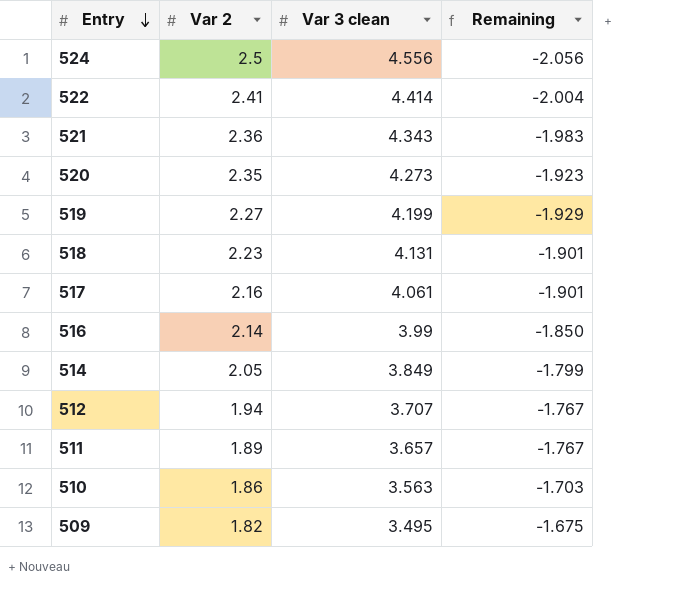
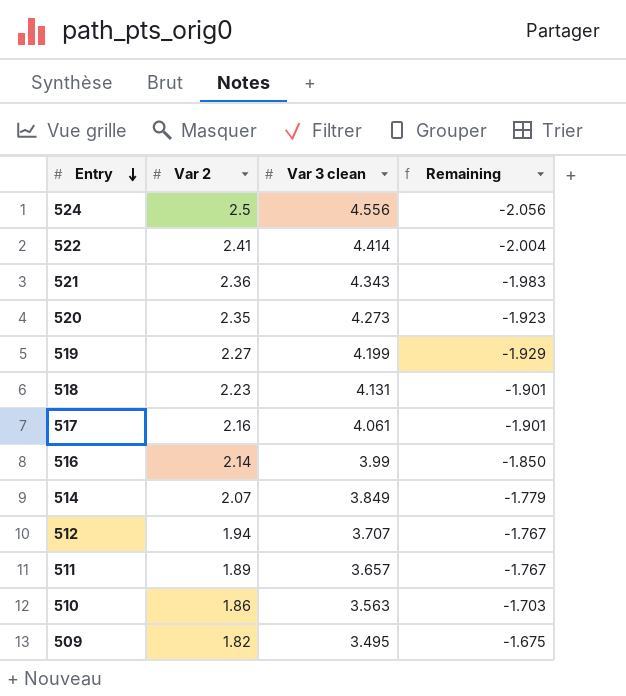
514 | Var 2: 2.05 -> 2.07
514 | Remaining: -1.799 -> -1.779

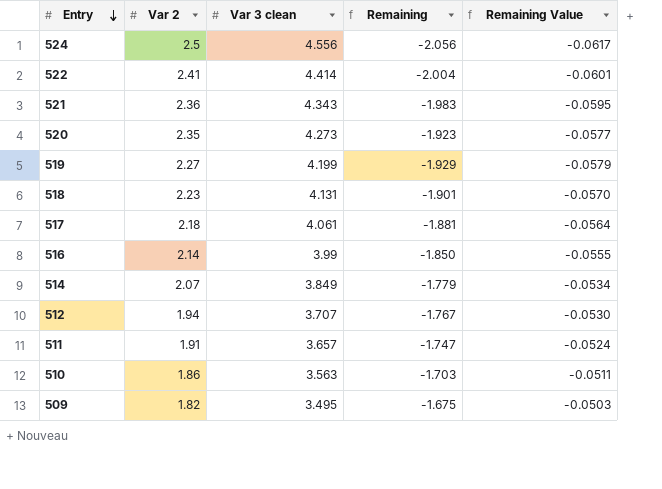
column Remaining Value | formula: none -> [Remaining] * 0.03
517 | Var 2: 2.16 -> 2.18
517 | Remaining: -1.901 -> -1.881
511 | Var 2: 1.89 -> 1.91
511 | Remaining: -1.767 -> -1.747

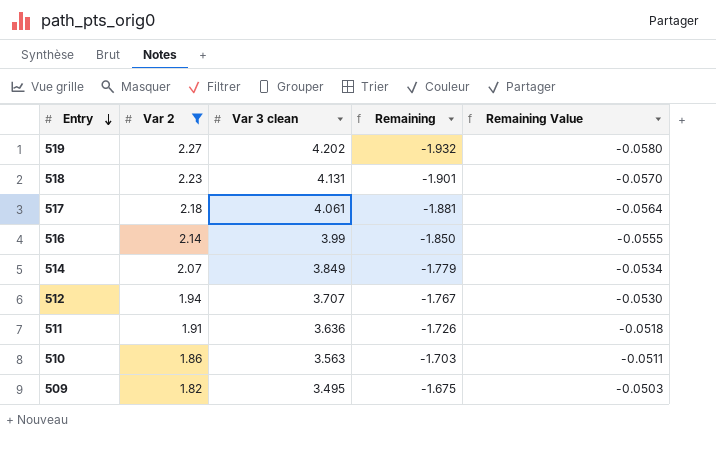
filter: none -> Var 2 <= 2.27
519 | Var 3 clean: 4.199 -> 4.202
519 | Remaining: -1.929 -> -1.932
519 | Remaining Value: -0.0579 -> -0.0580
511 | Var 3 clean: 3.657 -> 3.636
511 | Remaining: -1.747 -> -1.726
511 | Remaining Value: -0.0524 -> -0.0518

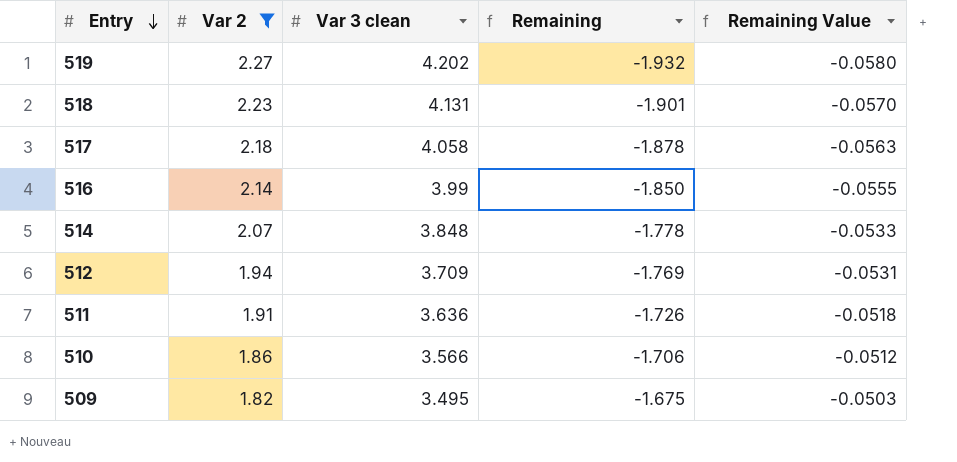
517 | Var 3 clean: 4.061 -> 4.058
517 | Remaining: -1.881 -> -1.878
517 | Remaining Value: -0.0564 -> -0.0563
514 | Var 3 clean: 3.849 -> 3.848
514 | Remaining: -1.779 -> -1.778
514 | Remaining Value: -0.0534 -> -0.0533
512 | Var 3 clean: 3.707 -> 3.709
512 | Remaining: -1.767 -> -1.769
512 | Remaining Value: -0.0530 -> -0.0531
510 | Var 3 clean: 3.563 -> 3.566
510 | Remaining: -1.703 -> -1.706
510 | Remaining Value: -0.0511 -> -0.0512

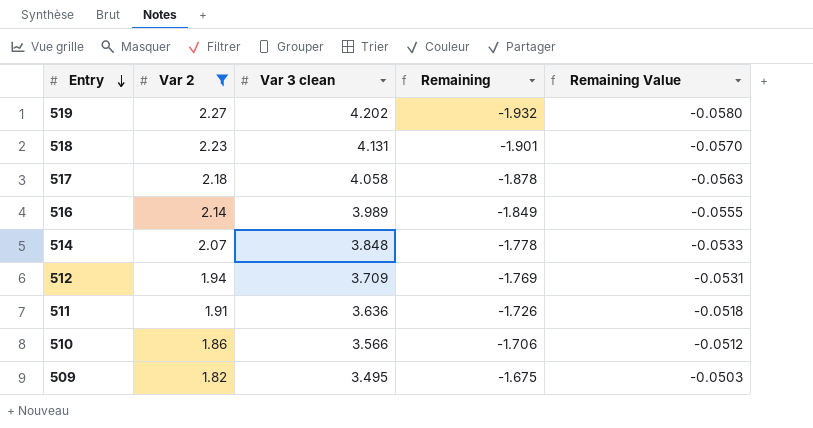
516 | Var 3 clean: 3.99 -> 3.989
516 | Remaining: -1.850 -> -1.849

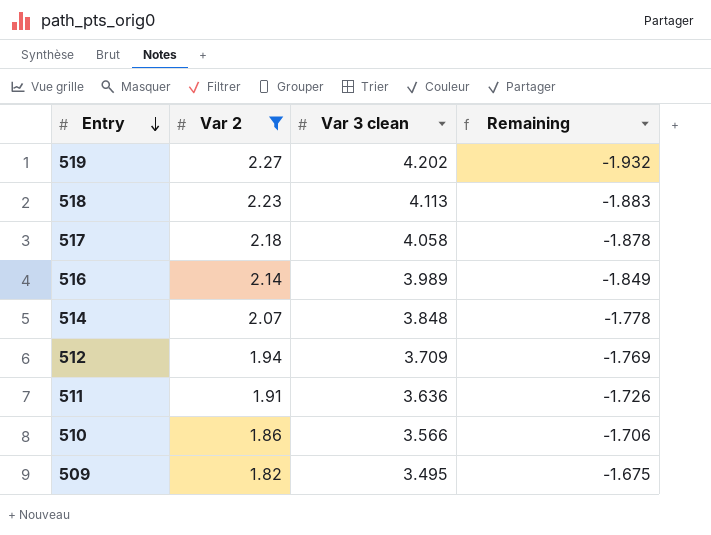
column Remaining Value | formula: [Remaining] * 0.03 -> none
518 | Var 3 clean: 4.131 -> 4.113
518 | Remaining: -1.901 -> -1.883

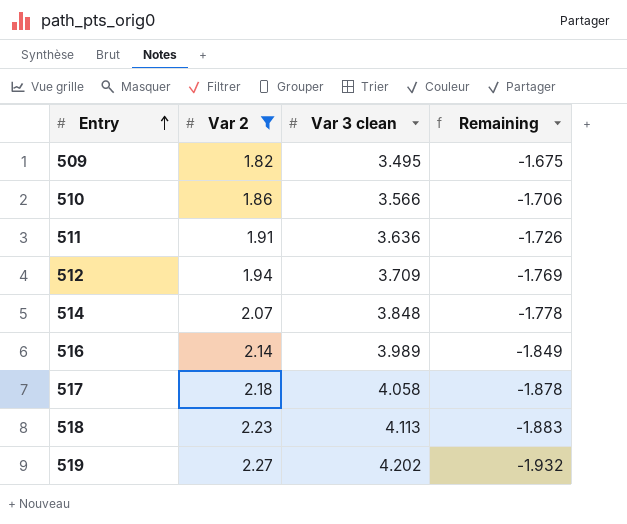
row order: Entry descending -> Entry ascending

